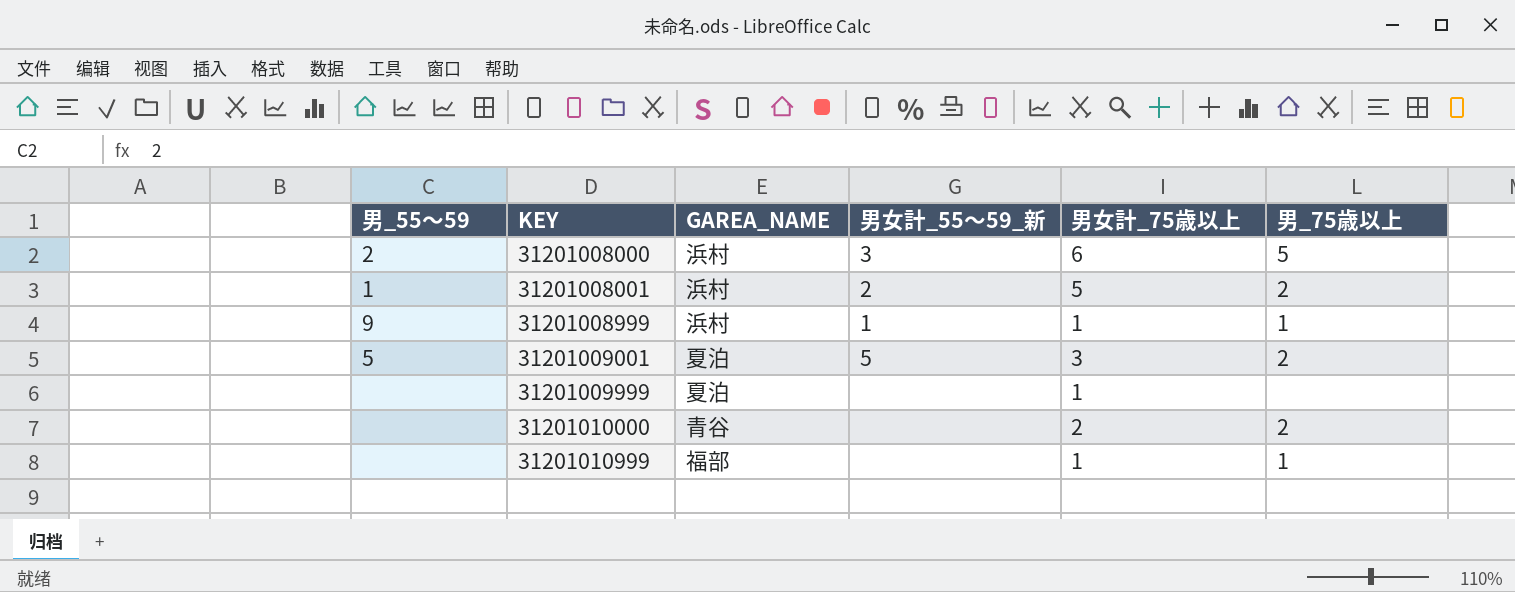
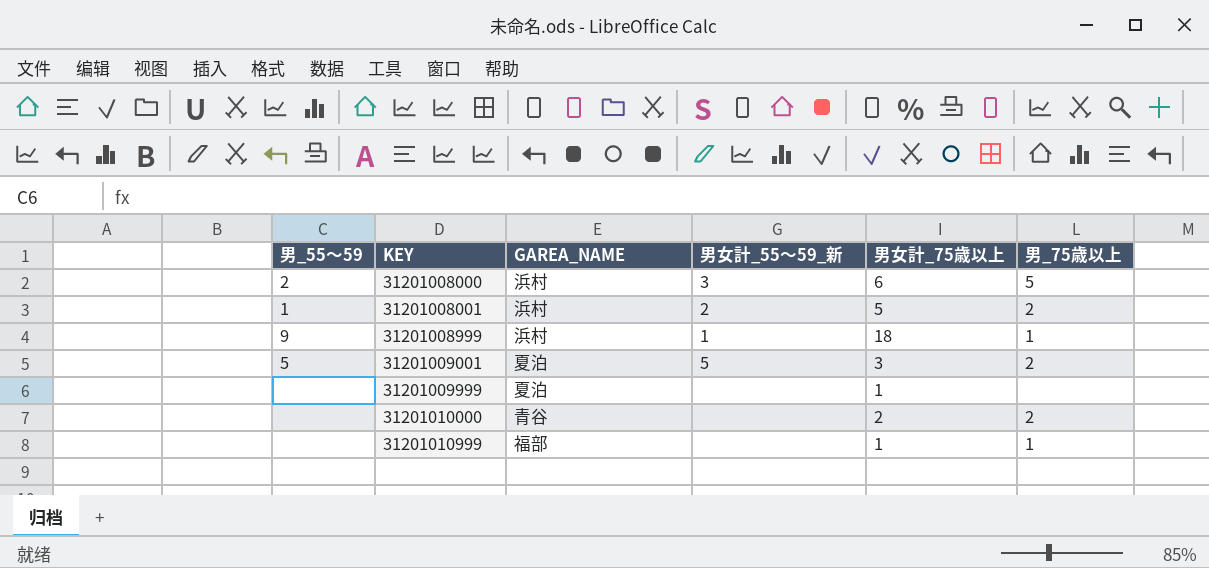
31201008999 | 男女計_75歳以上: 1 -> 18

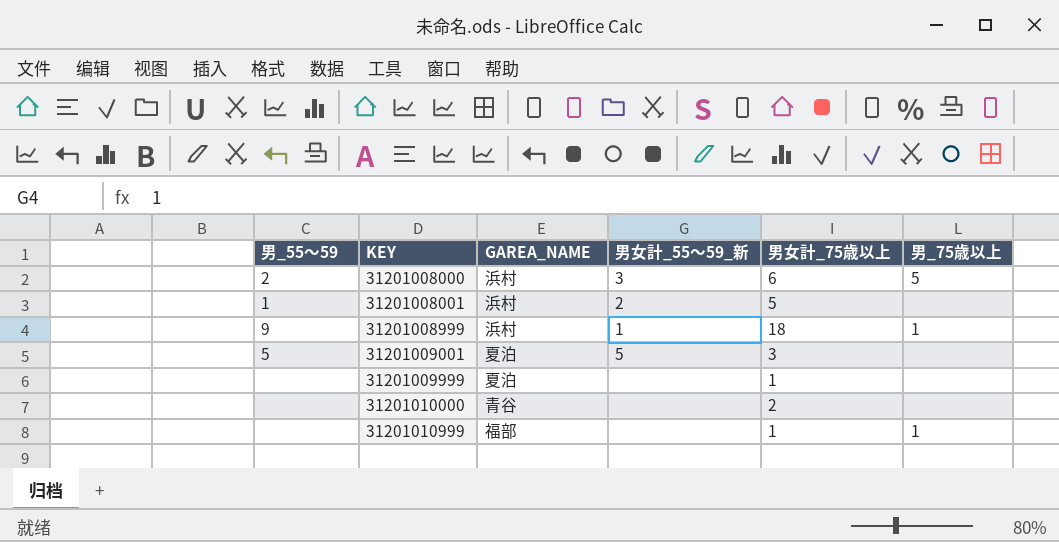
31201008001 | 男_75歳以上: 2 -> none
31201009001 | 男_75歳以上: 2 -> none
31201010000 | 男_75歳以上: 2 -> none

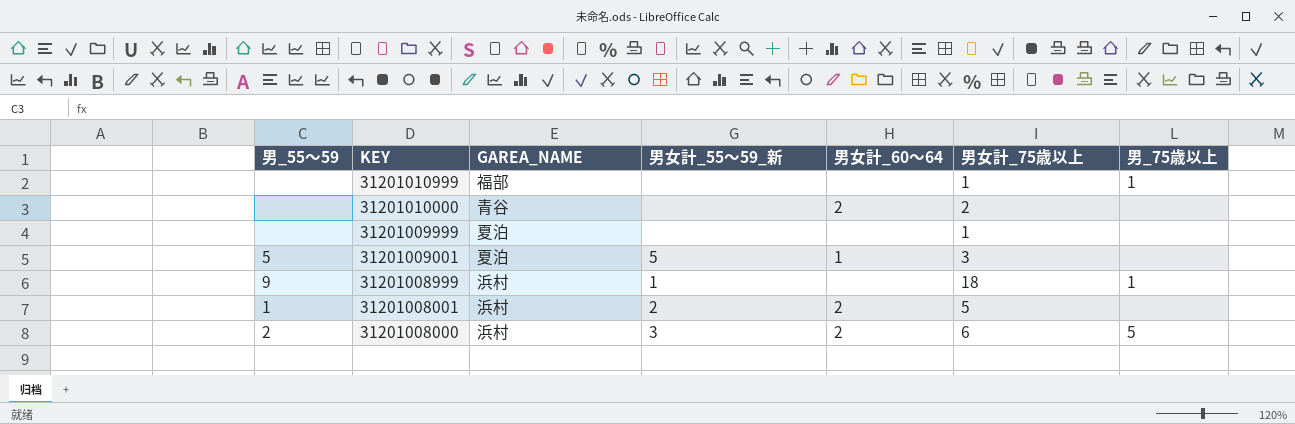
row order: KEY ascending -> KEY descending
column 男女計_60～64 | position: none -> 5

